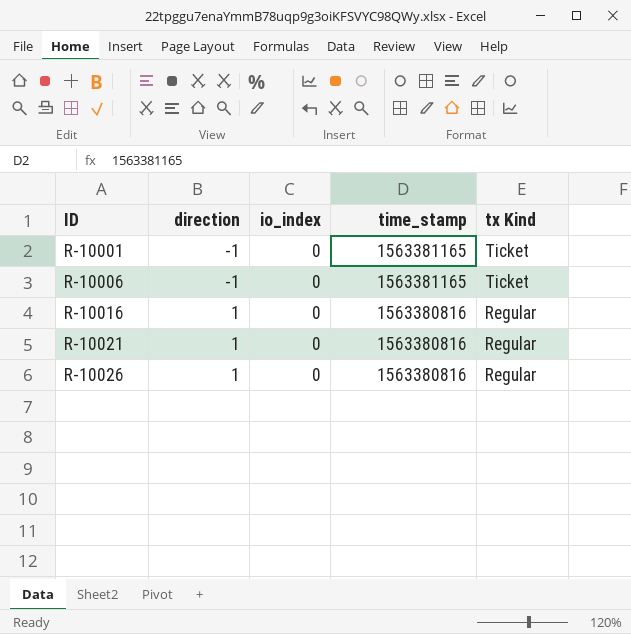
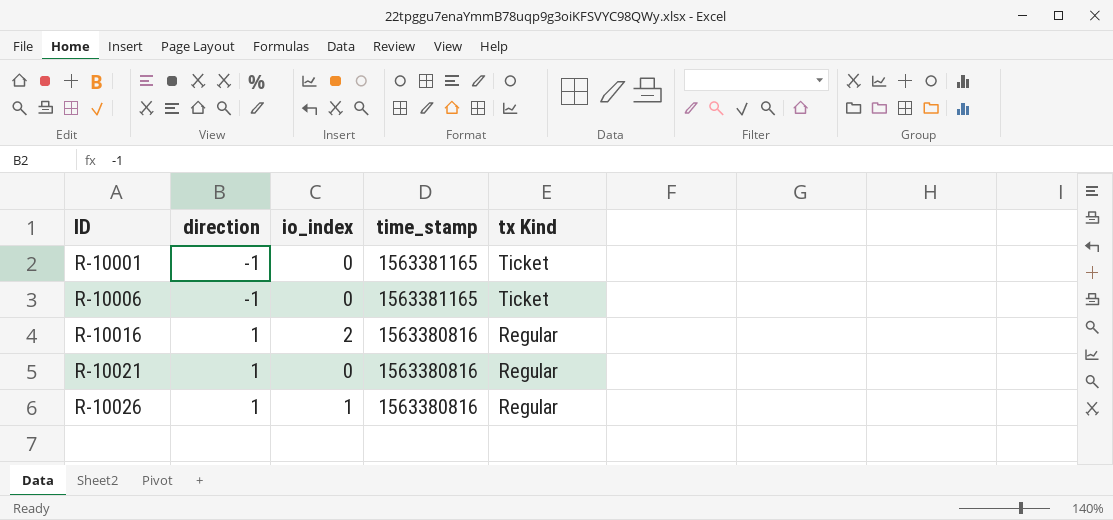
R-10016 | io_index: 0 -> 2
R-10026 | io_index: 0 -> 1

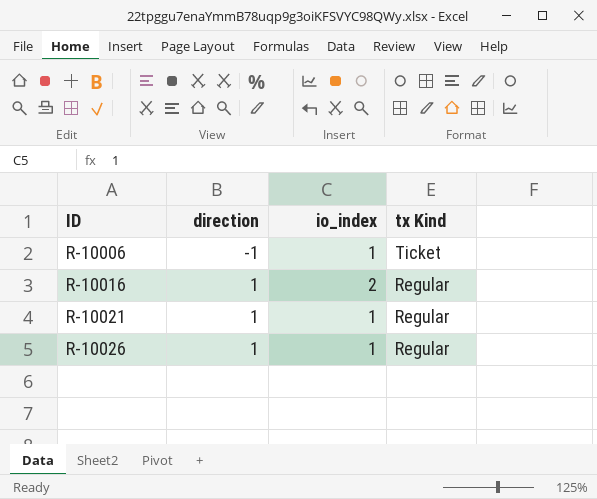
column time_stamp | position: 4 -> none
row R-10001: -1 | 0 | 1563381165 | Ticket -> none
R-10006 | io_index: 0 -> 1
R-10021 | io_index: 0 -> 1

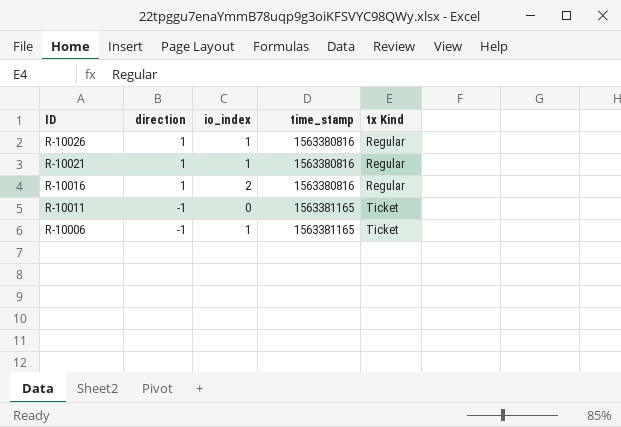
row order: ID ascending -> ID descending
column time_stamp | position: none -> 4
row R-10011: none -> -1 | 0 | 1563381165 | Ticket

